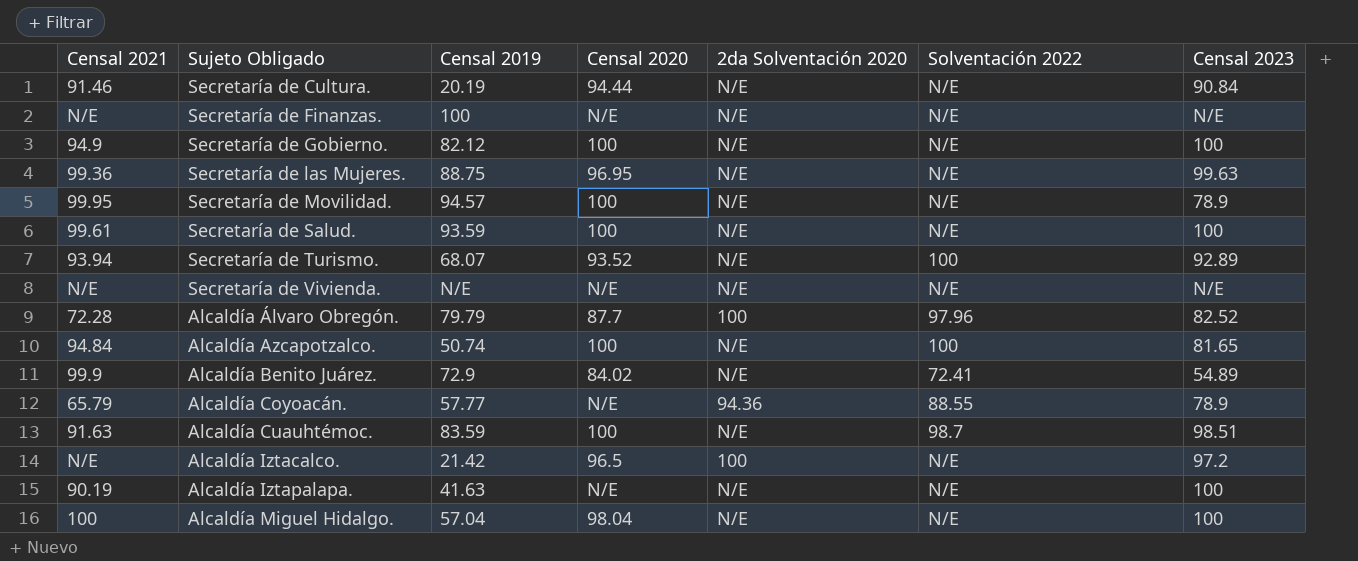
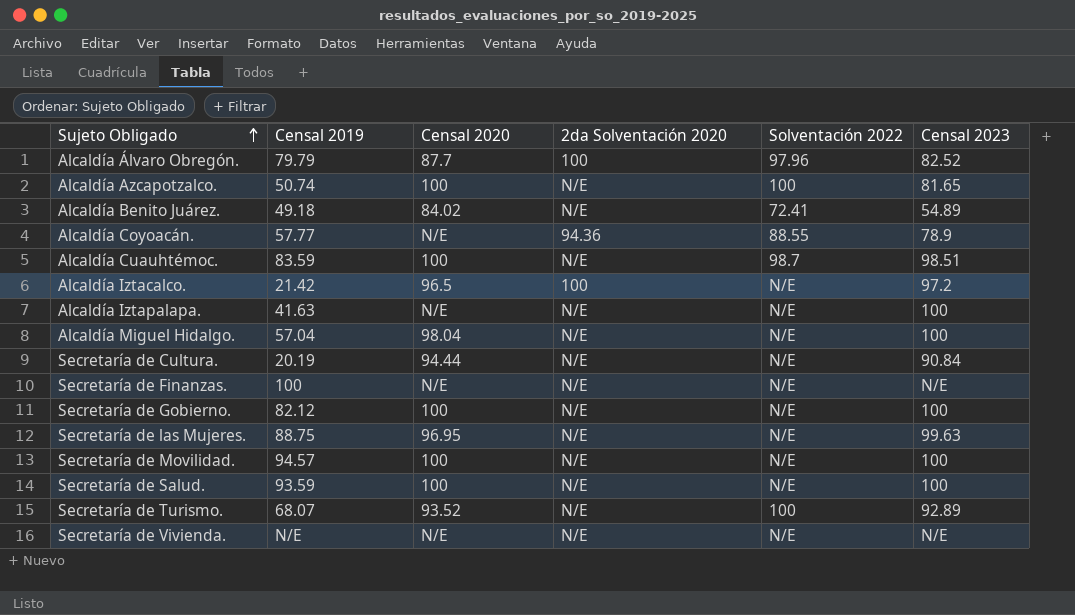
row order: none -> Sujeto Obligado ascending
column Censal 2021 | position: 1 -> none
Alcaldía Benito Juárez. | Censal 2019: 72.9 -> 49.18
Secretaría de Movilidad. | Censal 2023: 78.9 -> 100

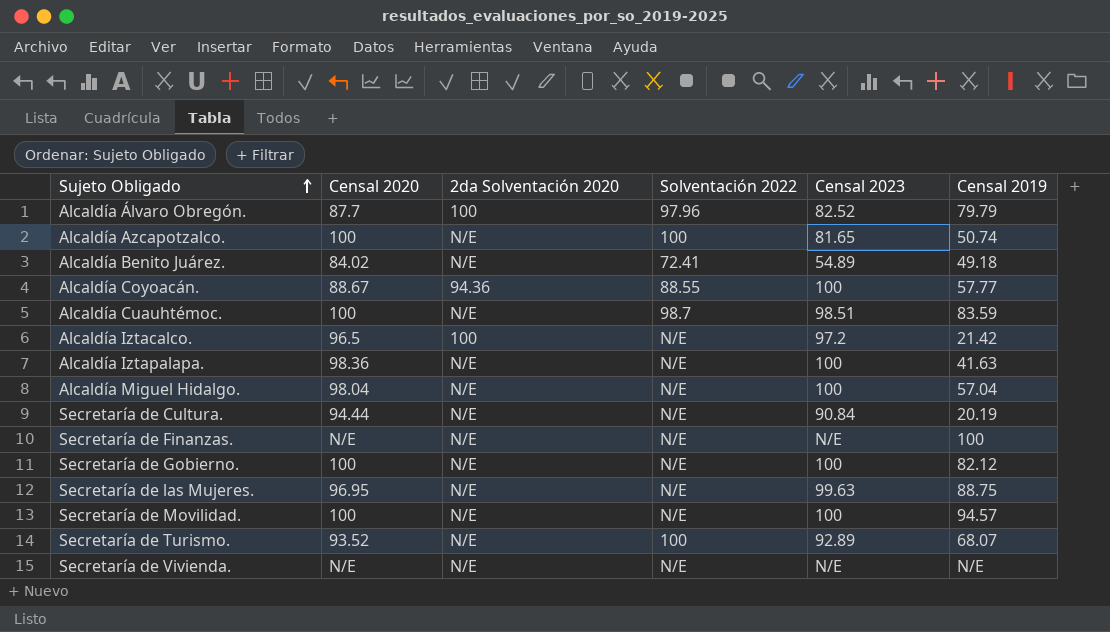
column Censal 2019 | position: 2 -> 6
row Secretaría de Salud.: 93.59 | 100 | N/E | N/E | 100 -> none
Alcaldía Coyoacán. | Censal 2020: N/E -> 88.67
Alcaldía Coyoacán. | Censal 2023: 78.9 -> 100
Alcaldía Iztapalapa. | Censal 2020: N/E -> 98.36

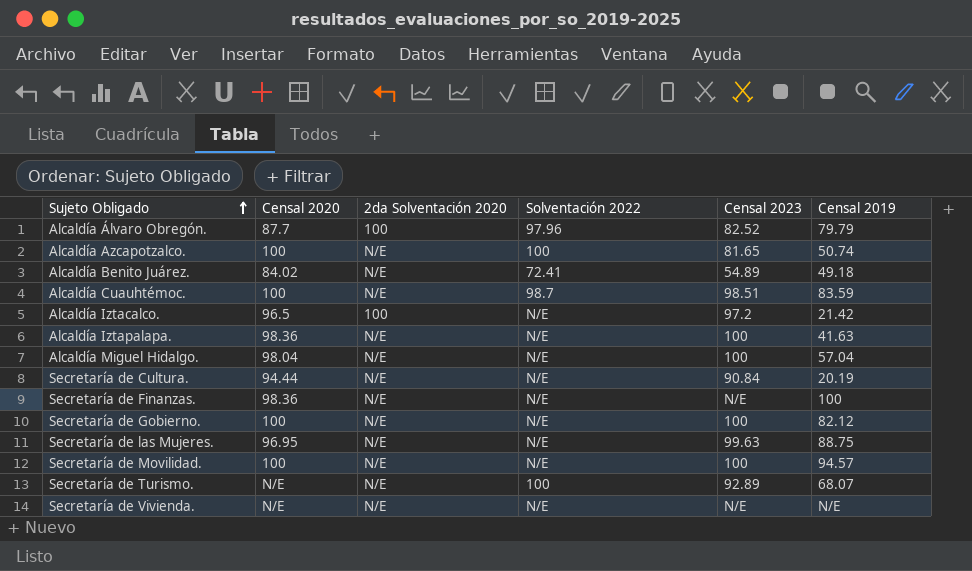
row Alcaldía Coyoacán.: 88.67 | 94.36 | 88.55 | 100 | 57.77 -> none
Secretaría de Finanzas. | Censal 2020: N/E -> 98.36
Secretaría de Turismo. | Censal 2020: 93.52 -> N/E

